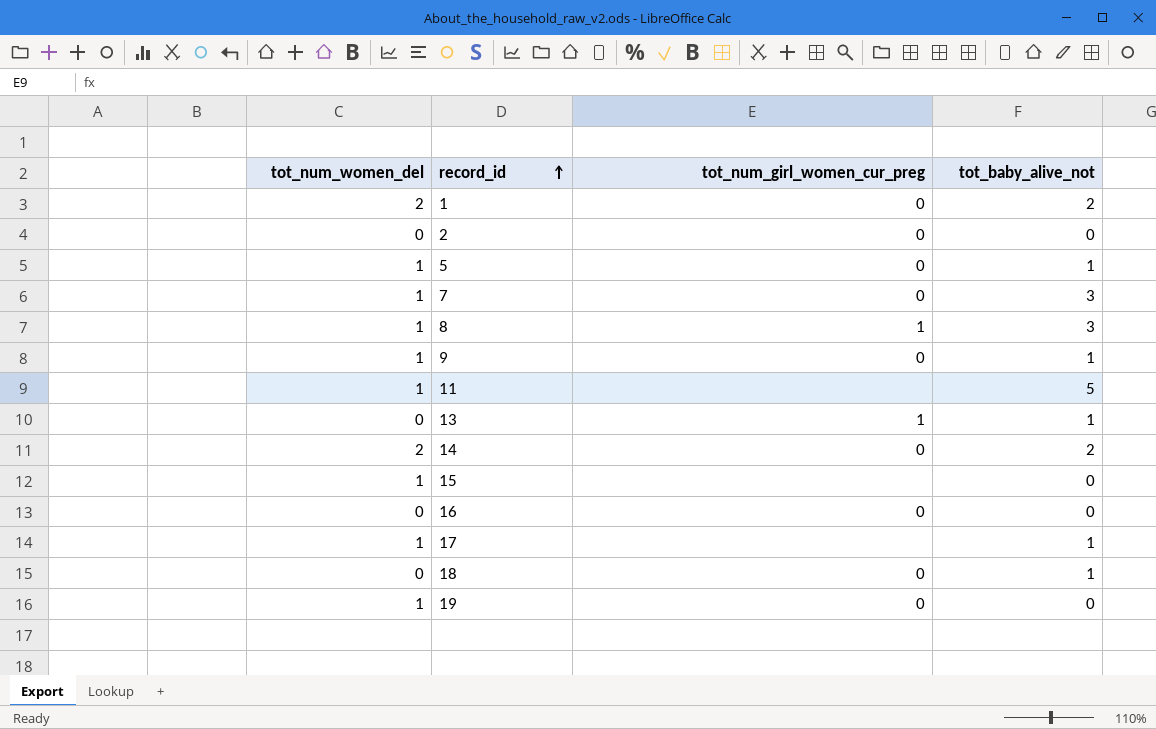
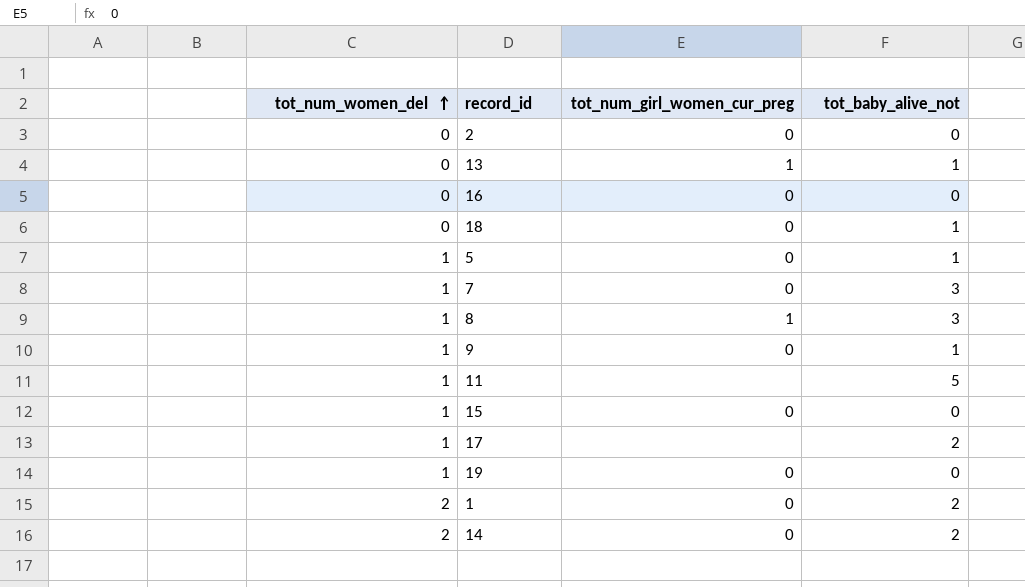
row order: record_id ascending -> tot_num_women_del ascending
15 | tot_num_girl_women_cur_preg: none -> 0
17 | tot_baby_alive_not: 1 -> 2

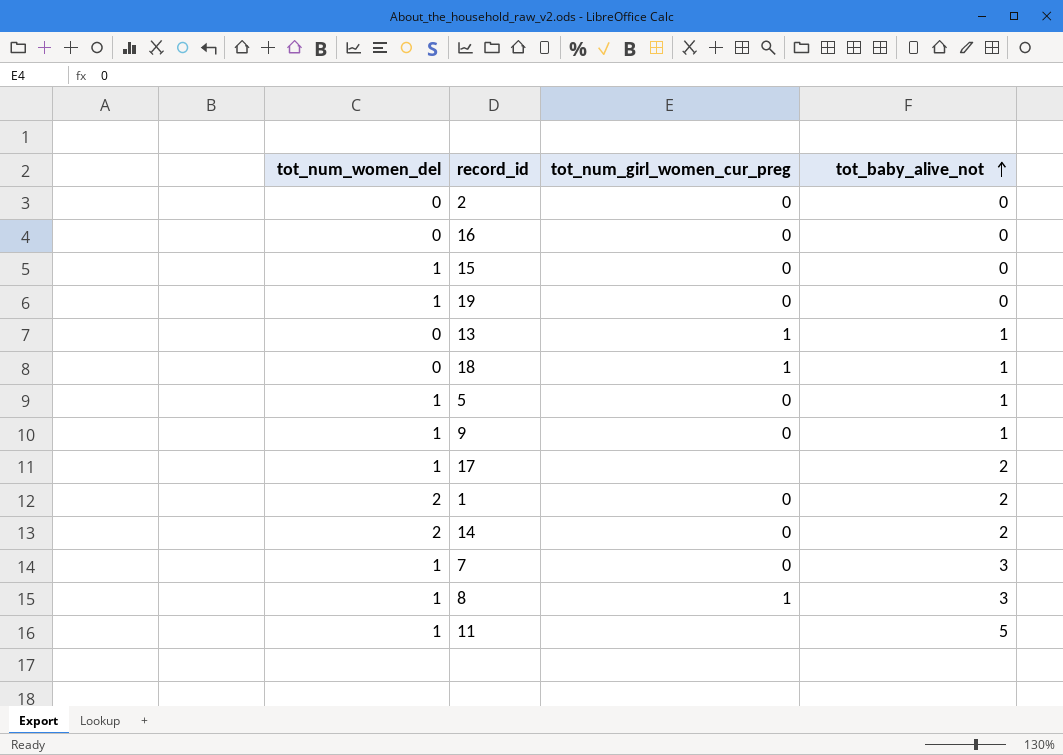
row order: tot_num_women_del ascending -> tot_baby_alive_not ascending
18 | tot_num_girl_women_cur_preg: 0 -> 1

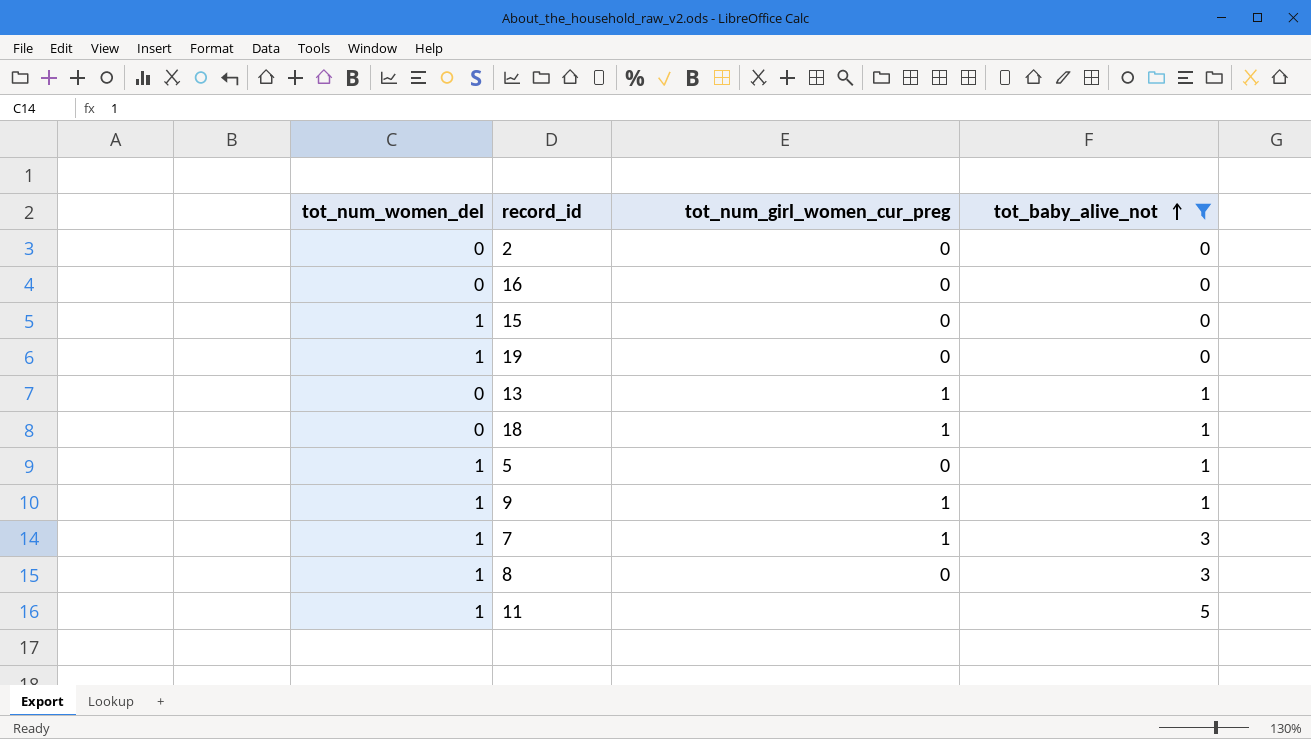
filter: none -> tot_baby_alive_not != 2
9 | tot_num_girl_women_cur_preg: 0 -> 1
7 | tot_num_girl_women_cur_preg: 0 -> 1
8 | tot_num_girl_women_cur_preg: 1 -> 0

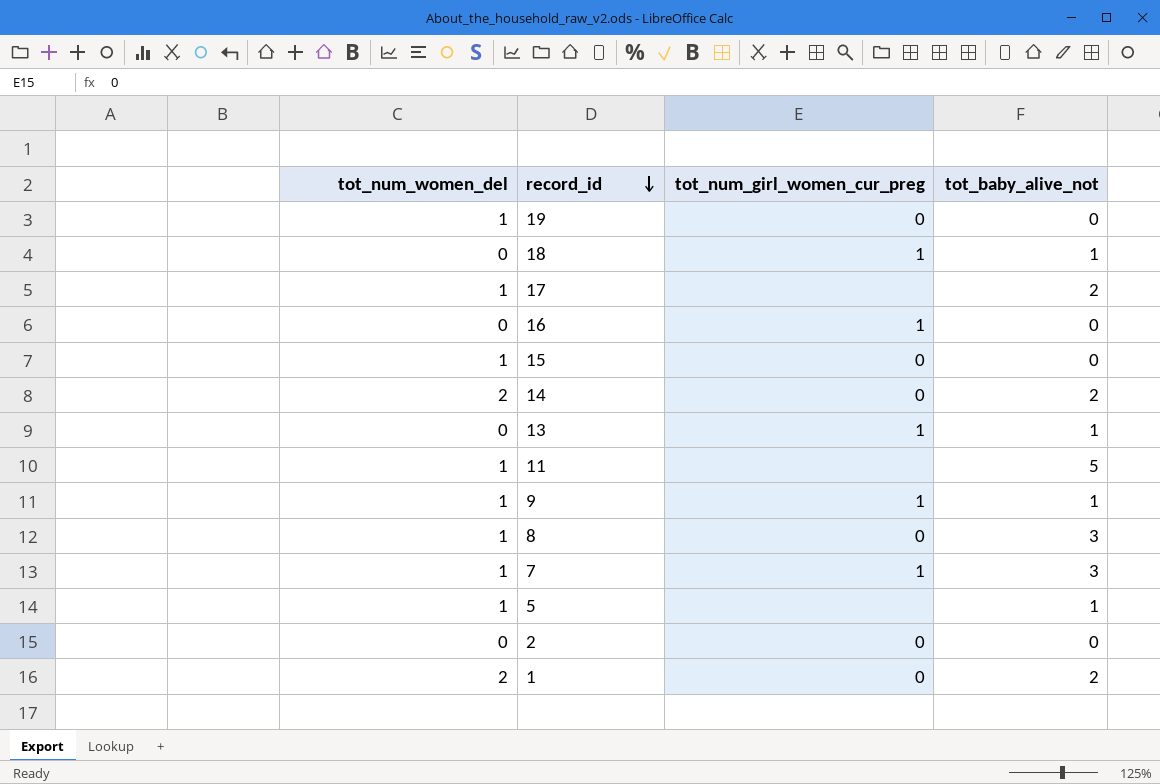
filter: tot_baby_alive_not != 2 -> none
row order: tot_baby_alive_not ascending -> record_id descending
16 | tot_num_girl_women_cur_preg: 0 -> 1
5 | tot_num_girl_women_cur_preg: 0 -> none

